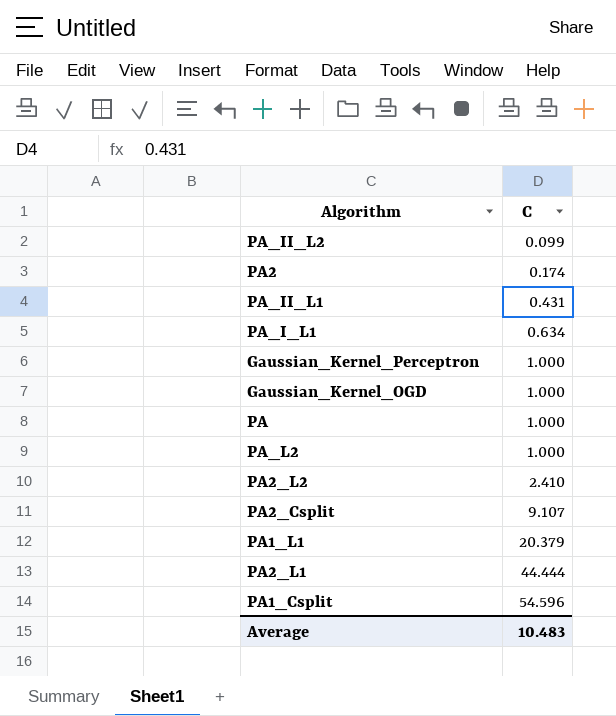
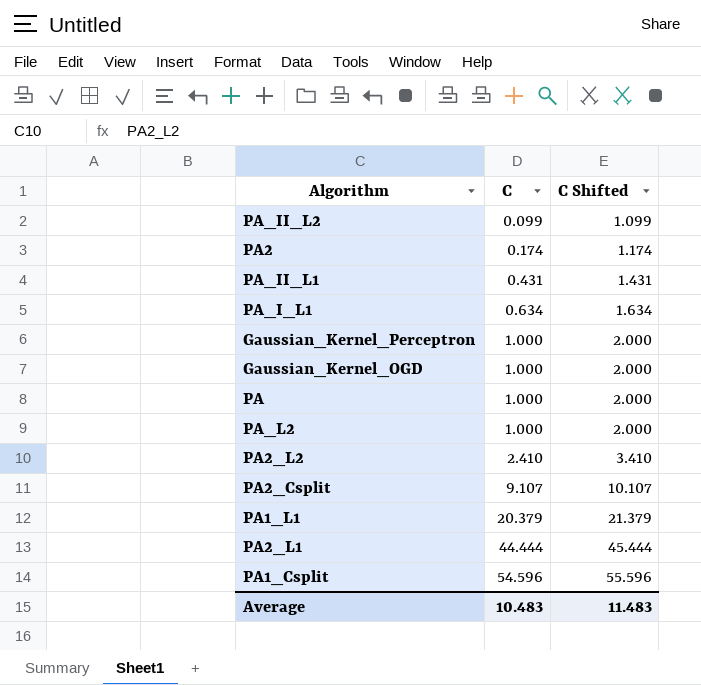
column C Shifted | formula: none -> [C] + 1

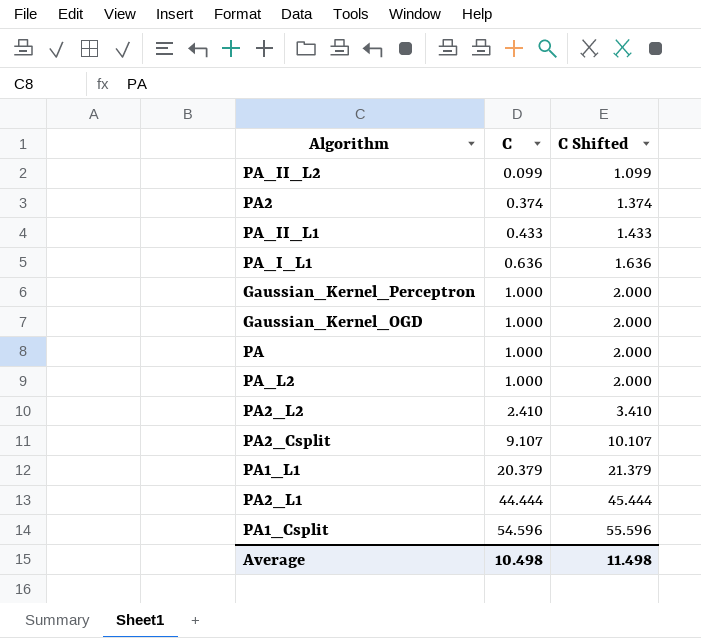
PA2 | C: 0.174 -> 0.374
PA2 | C Shifted: 1.174 -> 1.374
PA_II_L1 | C: 0.431 -> 0.433
PA_II_L1 | C Shifted: 1.431 -> 1.433
PA_I_L1 | C: 0.634 -> 0.636
PA_I_L1 | C Shifted: 1.634 -> 1.636
Average | C: 10.483 -> 10.498
Average | C Shifted: 11.483 -> 11.498

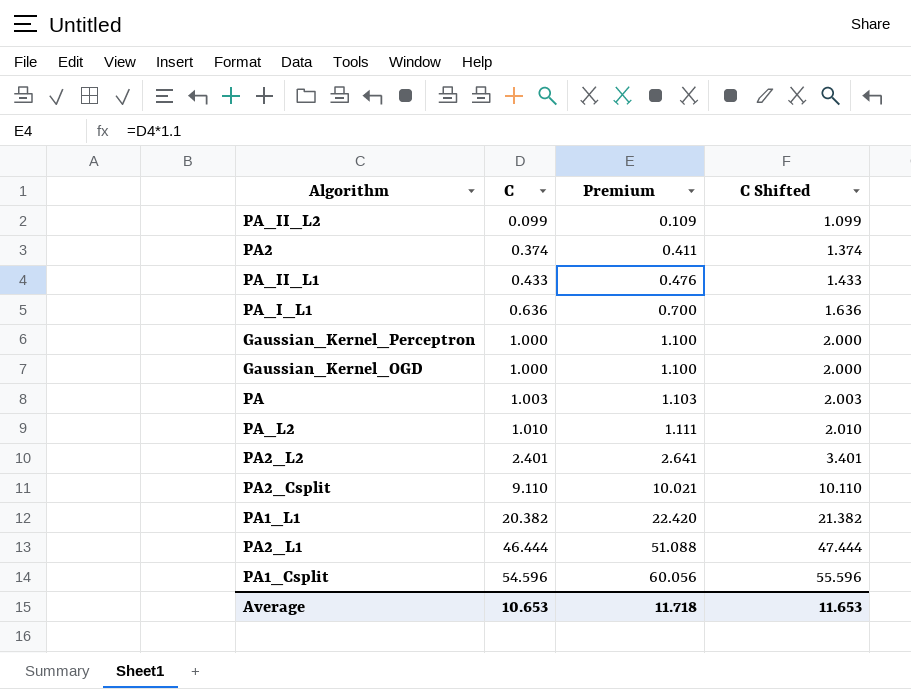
column Premium | formula: none -> [C] * 1.1
PA | C: 1.000 -> 1.003
PA | C Shifted: 2.000 -> 2.003
PA_L2 | C: 1.000 -> 1.010
PA_L2 | C Shifted: 2.000 -> 2.010
PA2_L2 | C: 2.410 -> 2.401
PA2_L2 | C Shifted: 3.410 -> 3.401
PA2_Csplit | C: 9.107 -> 9.110
PA2_Csplit | C Shifted: 10.107 -> 10.110
PA1_L1 | C: 20.379 -> 20.382
PA1_L1 | C Shifted: 21.379 -> 21.382
PA2_L1 | C: 44.444 -> 46.444
PA2_L1 | C Shifted: 45.444 -> 47.444
Average | C: 10.498 -> 10.653
Average | C Shifted: 11.498 -> 11.653

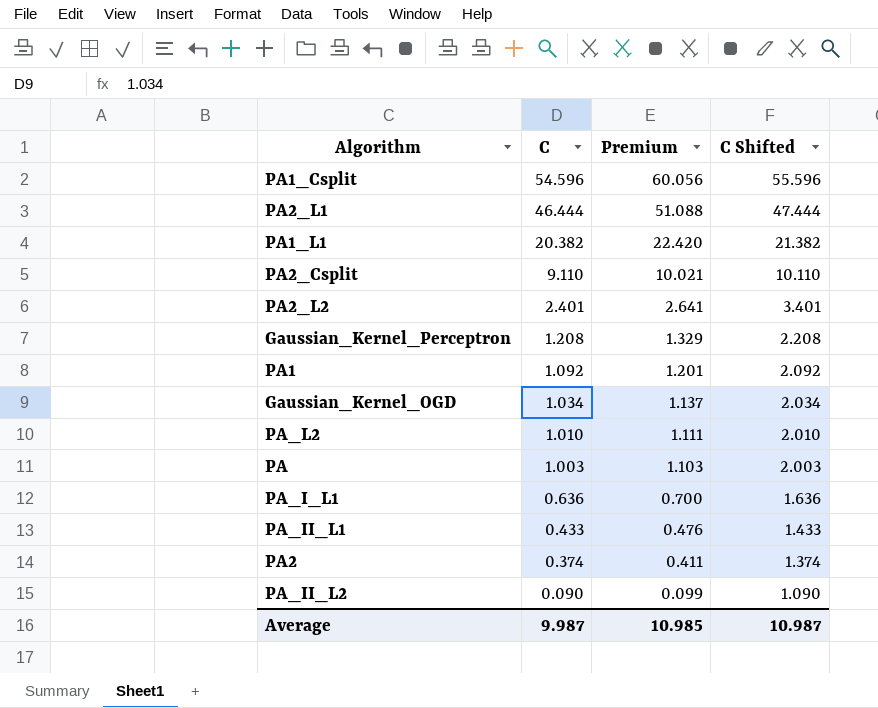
row order: C ascending -> C descending
Gaussian_Kernel_Perceptron | C: 1.000 -> 1.208
Gaussian_Kernel_Perceptron | Premium: 1.100 -> 1.329
Gaussian_Kernel_Perceptron | C Shifted: 2.000 -> 2.208
row PA1: none -> 1.092 | 1.201 | 2.092
Gaussian_Kernel_OGD | C: 1.000 -> 1.034
Gaussian_Kernel_OGD | Premium: 1.100 -> 1.137
Gaussian_Kernel_OGD | C Shifted: 2.000 -> 2.034
PA_II_L2 | C: 0.099 -> 0.090
PA_II_L2 | Premium: 0.109 -> 0.099
PA_II_L2 | C Shifted: 1.099 -> 1.090
Average | C: 10.653 -> 9.987
Average | Premium: 11.718 -> 10.985
Average | C Shifted: 11.653 -> 10.987

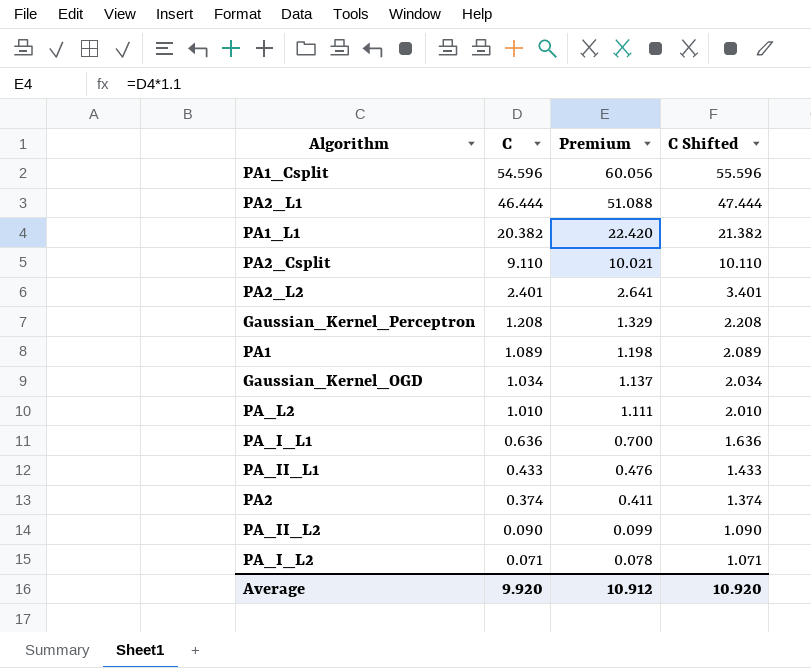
row PA: 1.003 | 1.103 | 2.003 -> none
PA1 | C: 1.092 -> 1.089
PA1 | Premium: 1.201 -> 1.198
PA1 | C Shifted: 2.092 -> 2.089
row PA_I_L2: none -> 0.071 | 0.078 | 1.071
Average | C: 9.987 -> 9.920
Average | Premium: 10.985 -> 10.912
Average | C Shifted: 10.987 -> 10.920

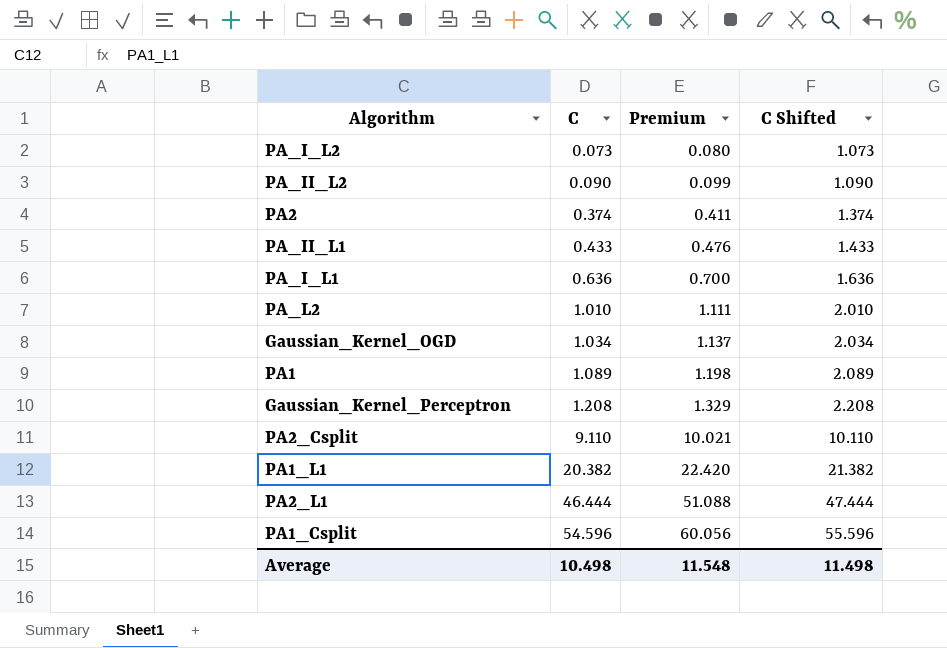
row order: C descending -> C ascending
row PA2_L2: 2.401 | 2.641 | 3.401 -> none
PA_I_L2 | C: 0.071 -> 0.073
PA_I_L2 | Premium: 0.078 -> 0.080
PA_I_L2 | C Shifted: 1.071 -> 1.073
Average | C: 9.920 -> 10.498
Average | Premium: 10.912 -> 11.548
Average | C Shifted: 10.920 -> 11.498

